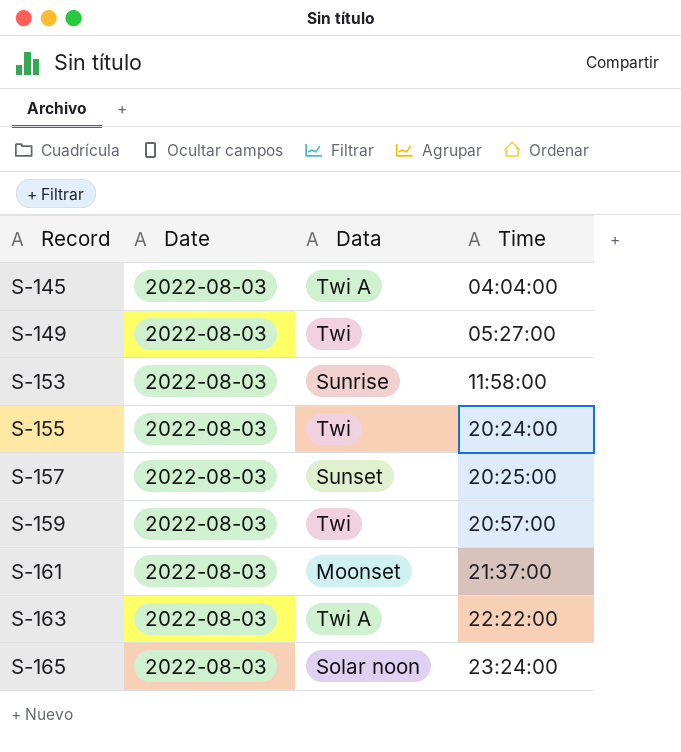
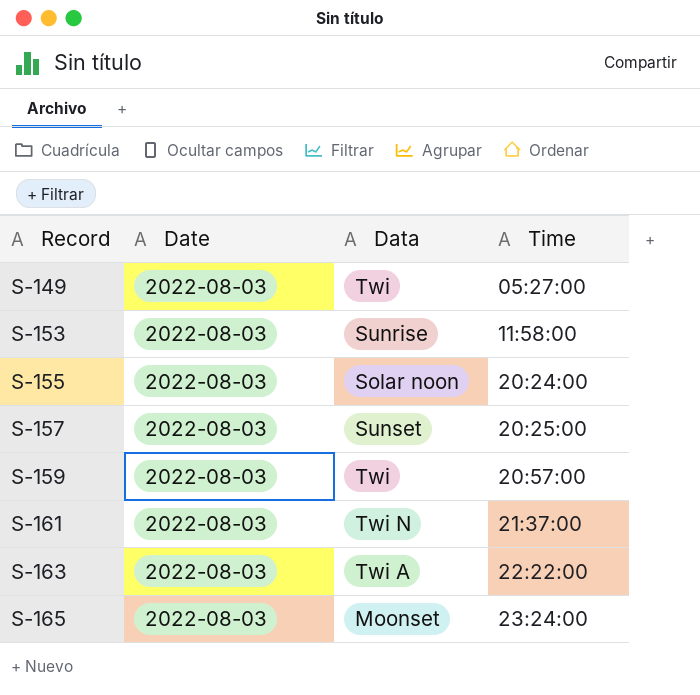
row S-145: 2022-08-03 | Twi A | 04:04:00 -> none
S-155 | Data: Twi -> Solar noon
S-161 | Data: Moonset -> Twi N
S-165 | Data: Solar noon -> Moonset

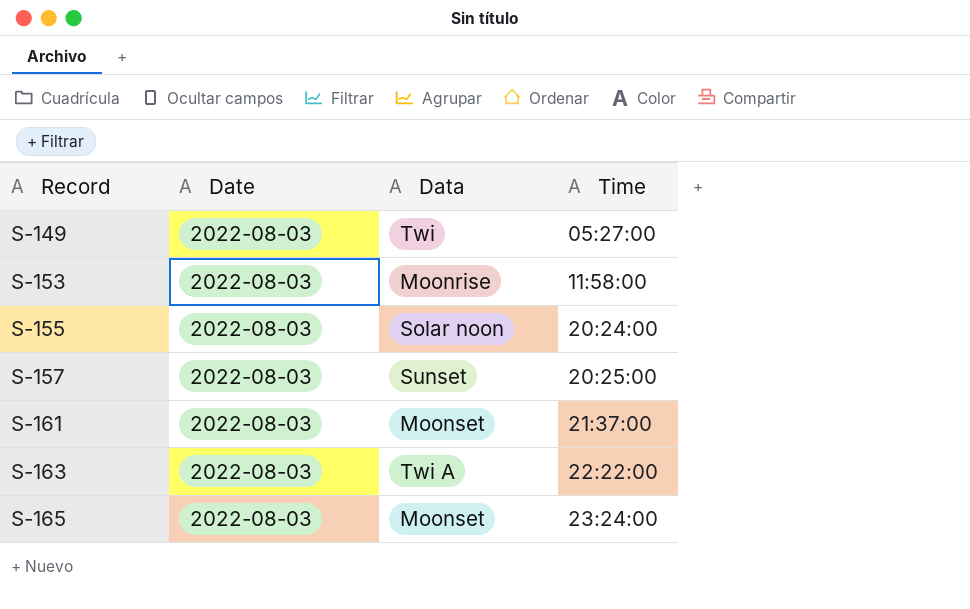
row S-159: 2022-08-03 | Twi | 20:57:00 -> none
S-153 | Data: Sunrise -> Moonrise
S-161 | Data: Twi N -> Moonset

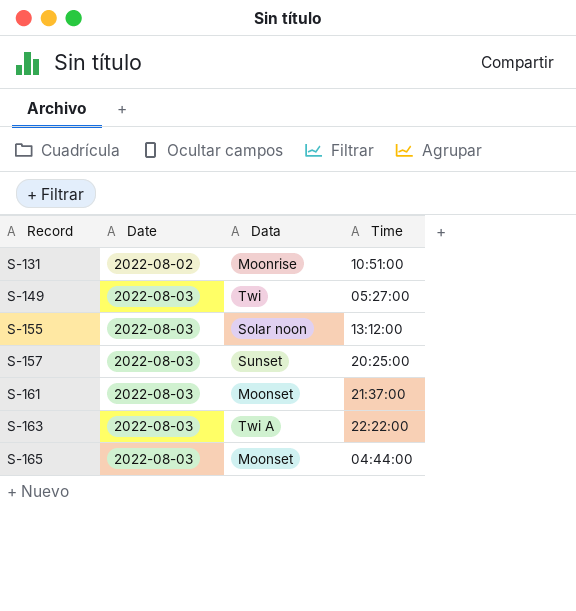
row S-153: 2022-08-03 | Moonrise | 11:58:00 -> none
row S-131: none -> 2022-08-02 | Moonrise | 10:51:00
S-155 | Time: 20:24:00 -> 13:12:00
S-165 | Time: 23:24:00 -> 04:44:00

